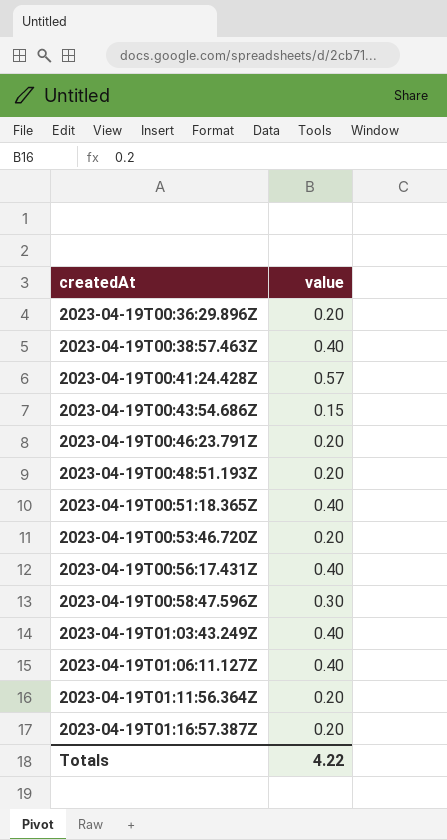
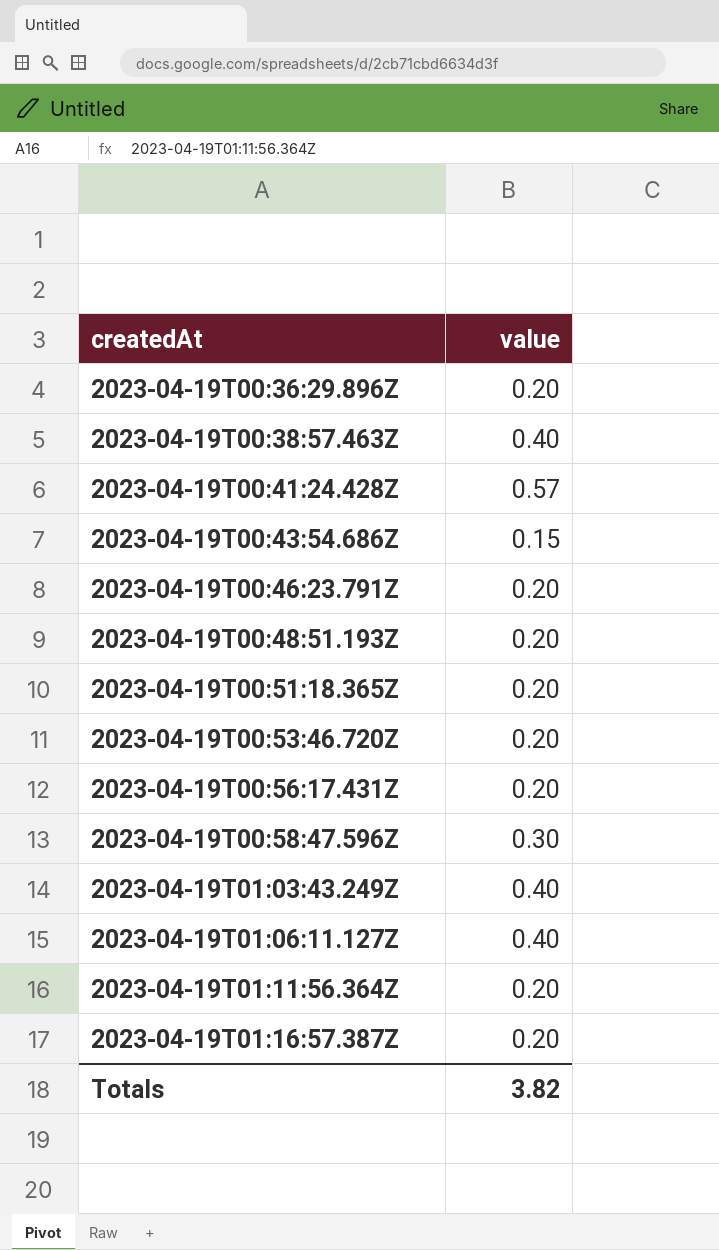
2023-04-19T00:51:18.365Z | value: 0.40 -> 0.20
2023-04-19T00:56:17.431Z | value: 0.40 -> 0.20
Totals | value: 4.22 -> 3.82

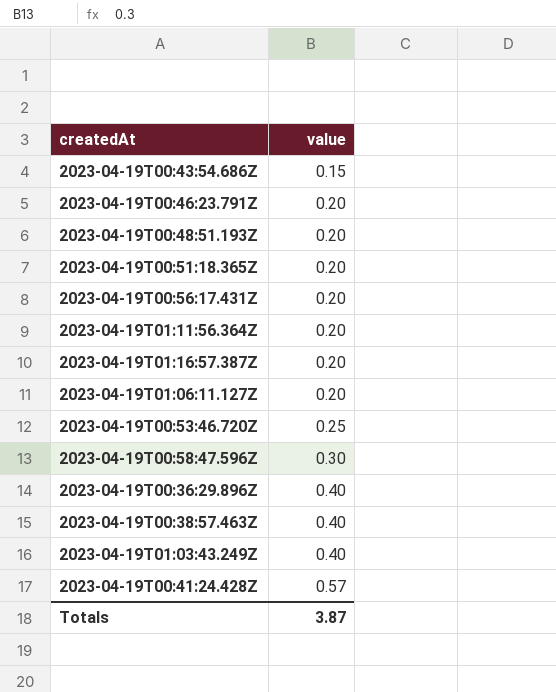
row order: createdAt ascending -> value ascending
2023-04-19T01:06:11.127Z | value: 0.40 -> 0.20
2023-04-19T00:53:46.720Z | value: 0.20 -> 0.25
2023-04-19T00:36:29.896Z | value: 0.20 -> 0.40
Totals | value: 3.82 -> 3.87

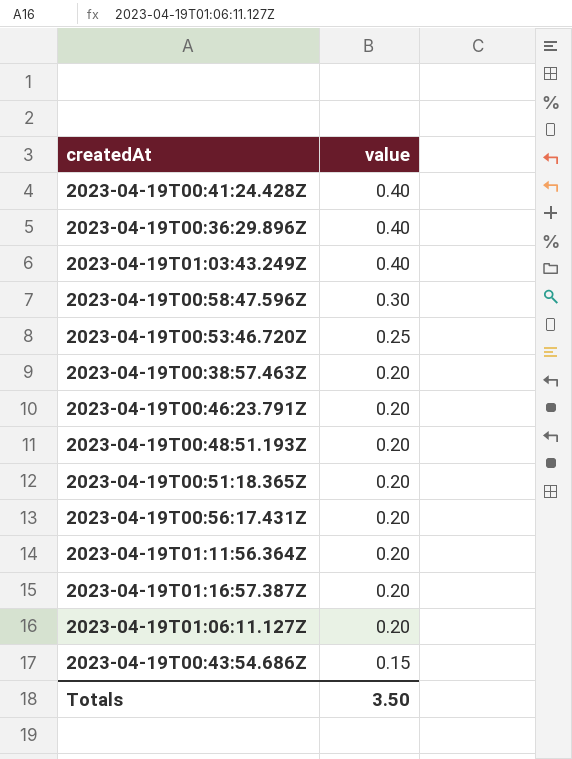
row order: value ascending -> value descending
2023-04-19T00:41:24.428Z | value: 0.57 -> 0.40
2023-04-19T00:38:57.463Z | value: 0.40 -> 0.20
Totals | value: 3.87 -> 3.50

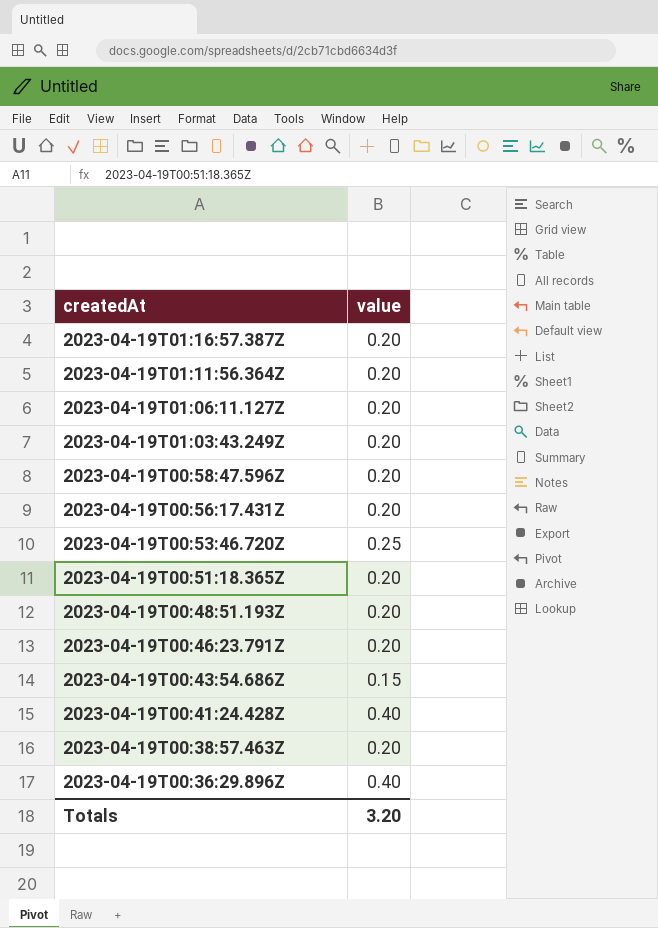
row order: value descending -> createdAt descending
2023-04-19T01:03:43.249Z | value: 0.40 -> 0.20
2023-04-19T00:58:47.596Z | value: 0.30 -> 0.20
Totals | value: 3.50 -> 3.20

